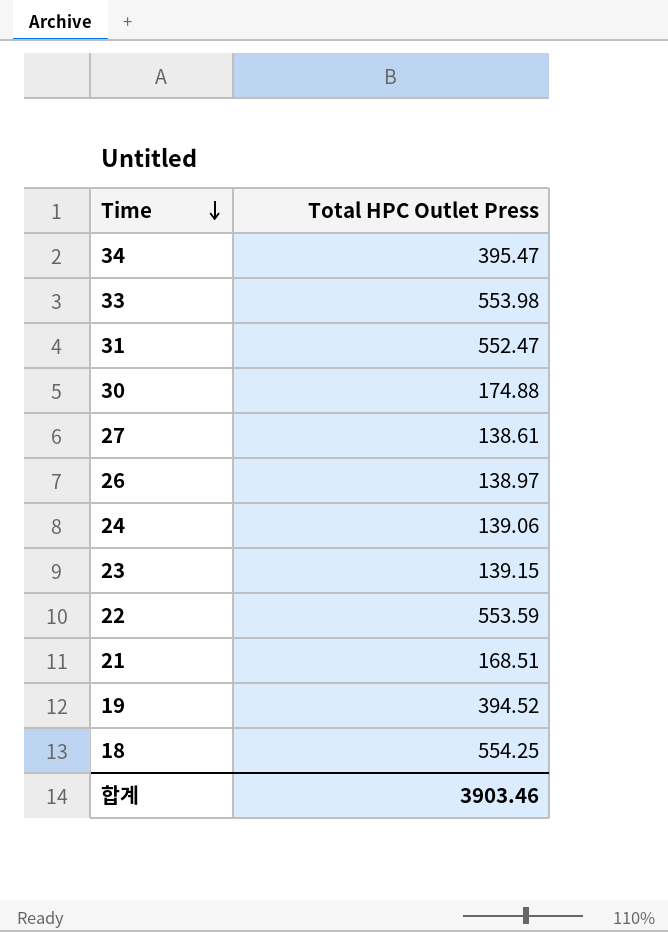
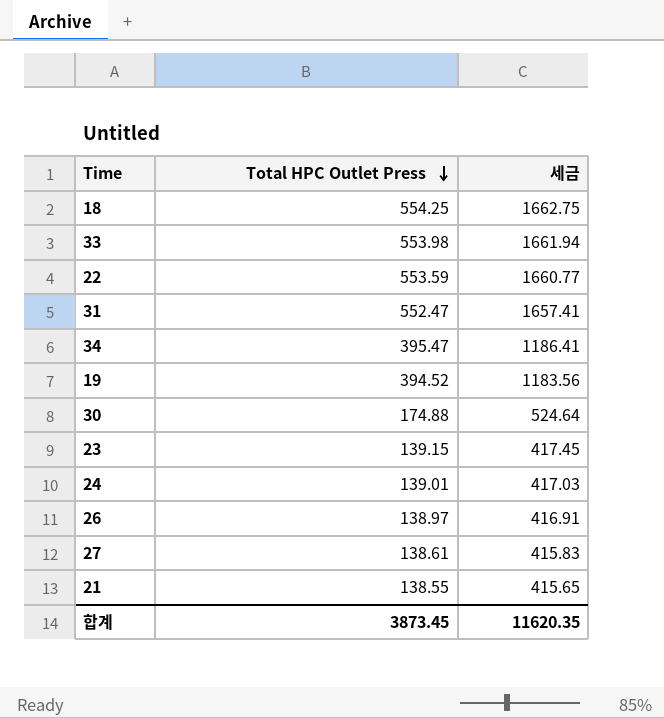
row order: Time descending -> Total HPC Outlet Press descending
column 세금 | formula: none -> [Total HPC Outlet Press] * 3
24 | Total HPC Outlet Press: 139.06 -> 139.01
21 | Total HPC Outlet Press: 168.51 -> 138.55
합계 | Total HPC Outlet Press: 3903.46 -> 3873.45

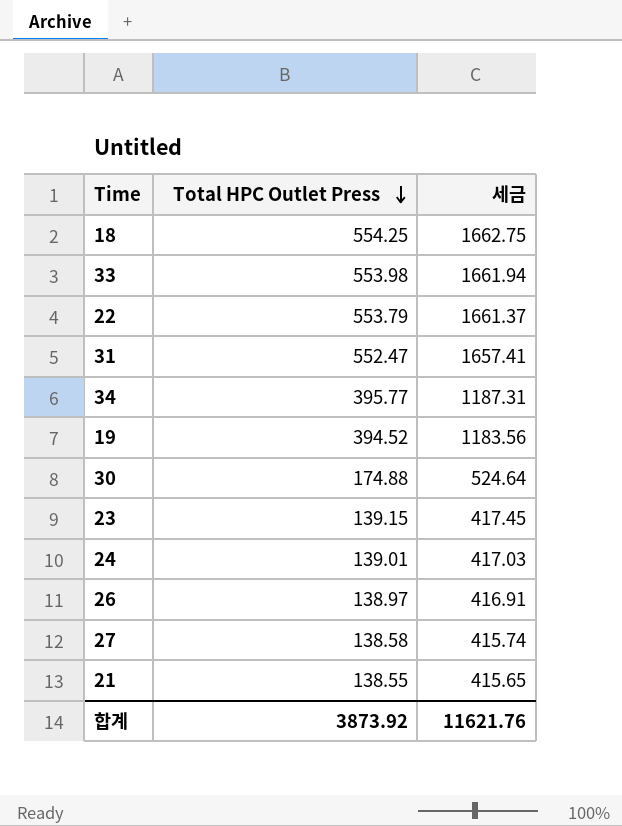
22 | Total HPC Outlet Press: 553.59 -> 553.79
22 | 세금: 1660.77 -> 1661.37
34 | Total HPC Outlet Press: 395.47 -> 395.77
34 | 세금: 1186.41 -> 1187.31
27 | Total HPC Outlet Press: 138.61 -> 138.58
27 | 세금: 415.83 -> 415.74
합계 | Total HPC Outlet Press: 3873.45 -> 3873.92
합계 | 세금: 11620.35 -> 11621.76

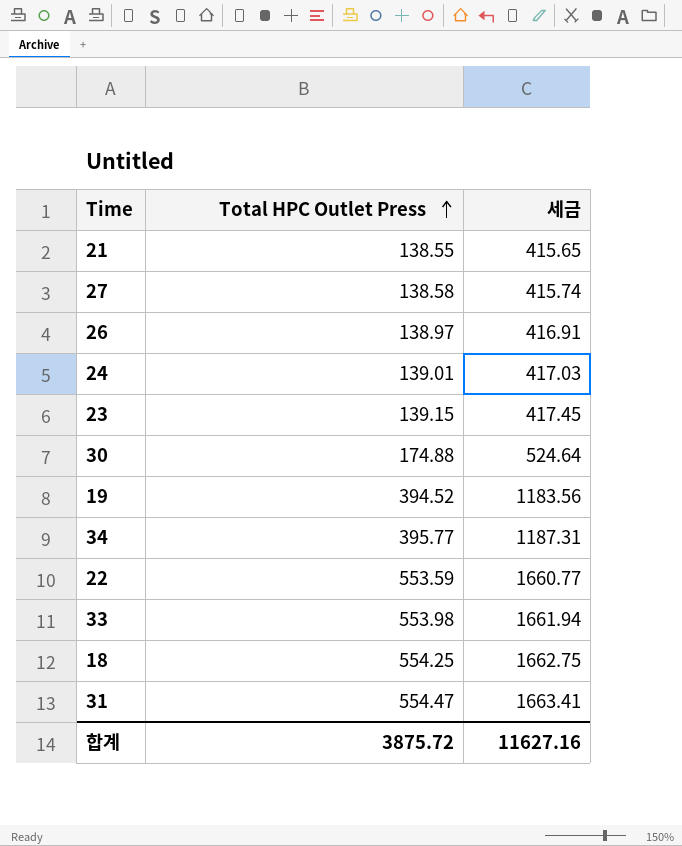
row order: Total HPC Outlet Press descending -> Total HPC Outlet Press ascending
22 | Total HPC Outlet Press: 553.79 -> 553.59
22 | 세금: 1661.37 -> 1660.77
31 | Total HPC Outlet Press: 552.47 -> 554.47
31 | 세금: 1657.41 -> 1663.41
합계 | Total HPC Outlet Press: 3873.92 -> 3875.72
합계 | 세금: 11621.76 -> 11627.16

